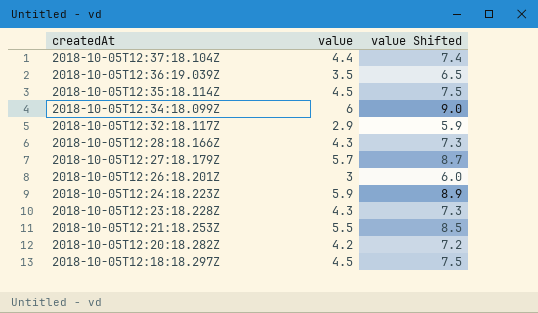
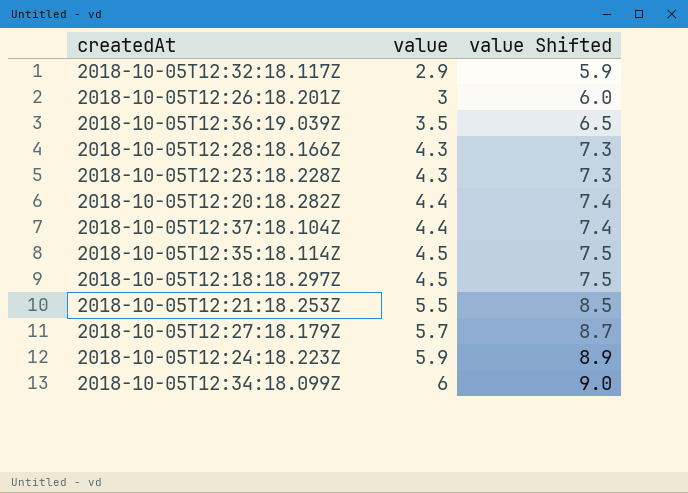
row order: createdAt descending -> value ascending
2018-10-05T12:20:18.282Z | value: 4.2 -> 4.4
2018-10-05T12:20:18.282Z | value Shifted: 7.2 -> 7.4

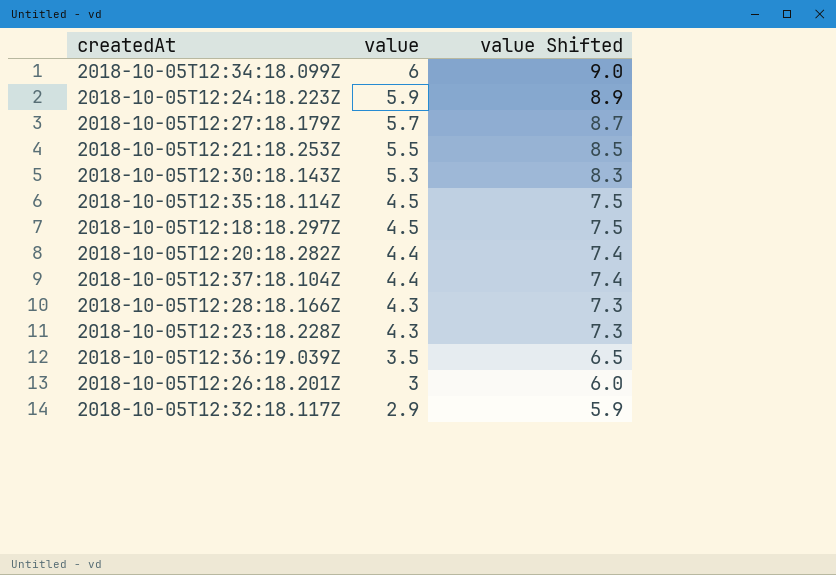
row order: value ascending -> value descending
row 2018-10-05T12:30:18.143Z: none -> 5.3 | 8.3

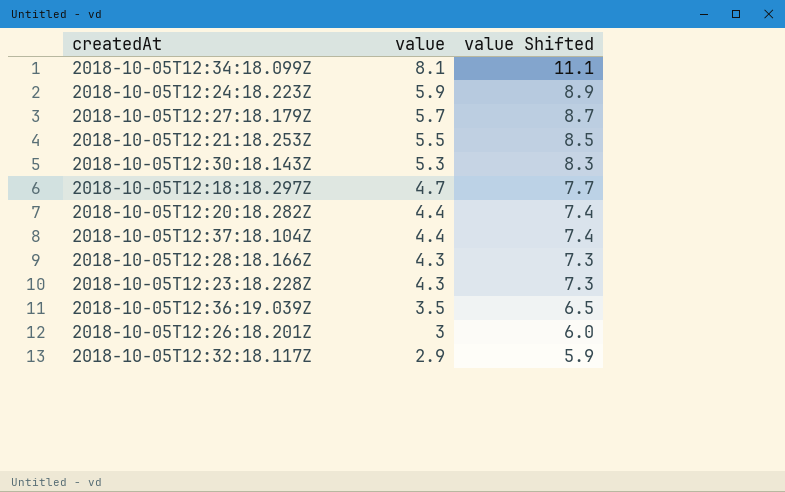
row 2018-10-05T12:35:18.114Z: 4.5 | 7.5 -> none
2018-10-05T12:34:18.099Z | value: 6 -> 8.1
2018-10-05T12:34:18.099Z | value Shifted: 9.0 -> 11.1
2018-10-05T12:18:18.297Z | value: 4.5 -> 4.7
2018-10-05T12:18:18.297Z | value Shifted: 7.5 -> 7.7

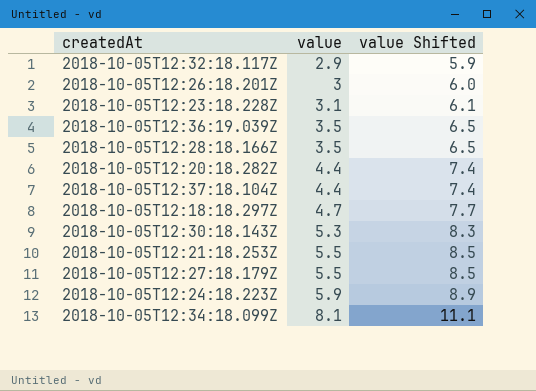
row order: value descending -> value ascending
2018-10-05T12:23:18.228Z | value: 4.3 -> 3.1
2018-10-05T12:23:18.228Z | value Shifted: 7.3 -> 6.1
2018-10-05T12:28:18.166Z | value: 4.3 -> 3.5
2018-10-05T12:28:18.166Z | value Shifted: 7.3 -> 6.5
2018-10-05T12:27:18.179Z | value: 5.7 -> 5.5
2018-10-05T12:27:18.179Z | value Shifted: 8.7 -> 8.5

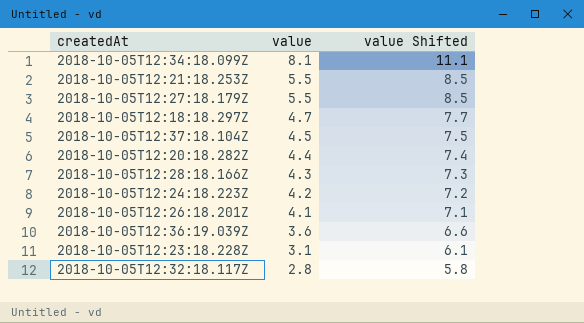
row order: value ascending -> value descending
row 2018-10-05T12:30:18.143Z: 5.3 | 8.3 -> none
2018-10-05T12:37:18.104Z | value: 4.4 -> 4.5
2018-10-05T12:37:18.104Z | value Shifted: 7.4 -> 7.5
2018-10-05T12:28:18.166Z | value: 3.5 -> 4.3
2018-10-05T12:28:18.166Z | value Shifted: 6.5 -> 7.3
2018-10-05T12:24:18.223Z | value: 5.9 -> 4.2
2018-10-05T12:24:18.223Z | value Shifted: 8.9 -> 7.2
2018-10-05T12:26:18.201Z | value: 3 -> 4.1
2018-10-05T12:26:18.201Z | value Shifted: 6.0 -> 7.1
2018-10-05T12:36:19.039Z | value: 3.5 -> 3.6
2018-10-05T12:36:19.039Z | value Shifted: 6.5 -> 6.6
2018-10-05T12:32:18.117Z | value: 2.9 -> 2.8
2018-10-05T12:32:18.117Z | value Shifted: 5.9 -> 5.8

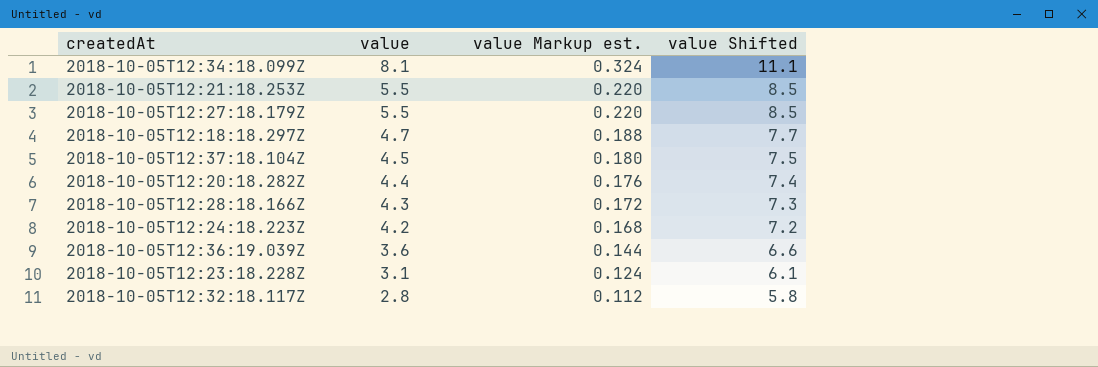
column value Markup est. | formula: none -> [value] * 0.04
row 2018-10-05T12:26:18.201Z: 4.1 | 7.1 -> none

